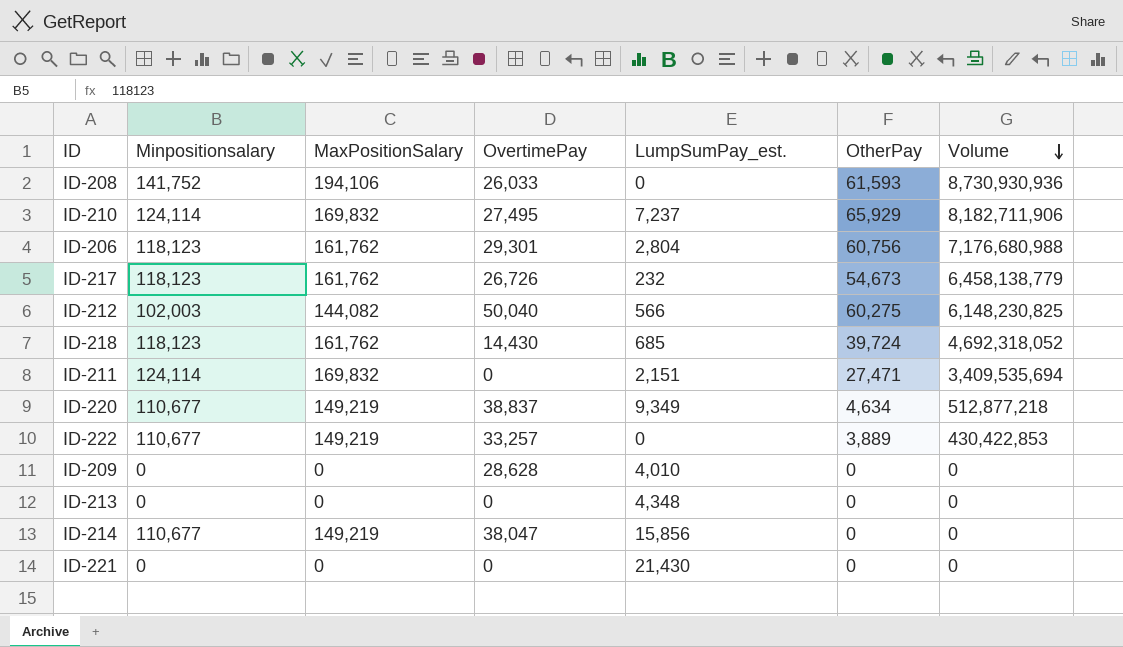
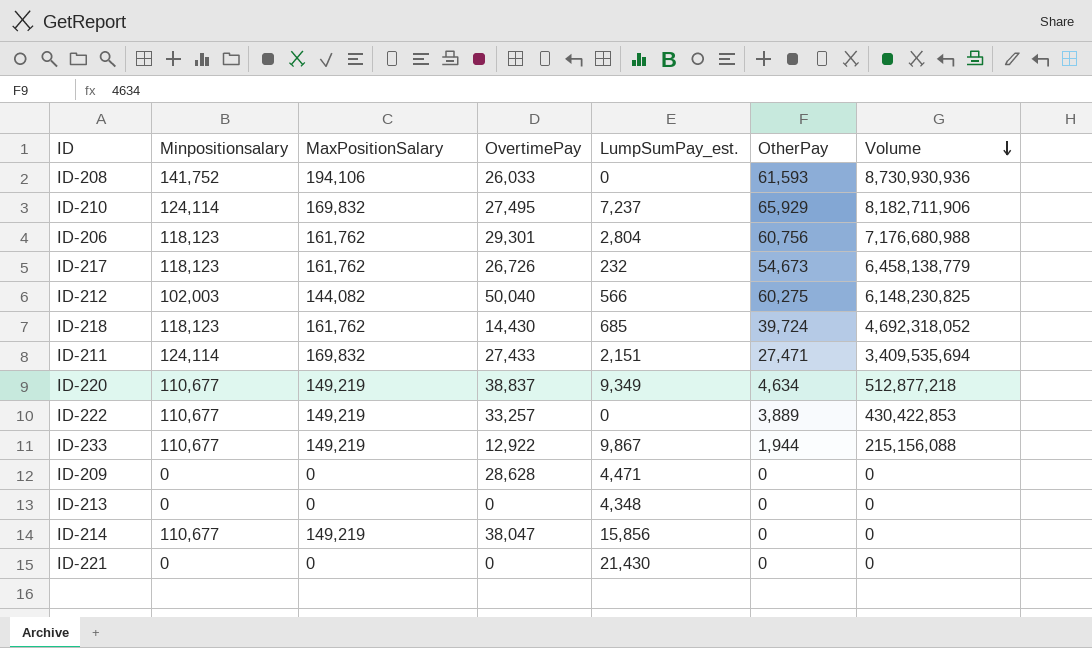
ID-211 | OvertimePay: 0 -> 27,433
row ID-233: none -> 110,677 | 149,219 | 12,922 | 9,867 | 1,944 | 215,156,088
ID-209 | LumpSumPay_est.: 4,010 -> 4,471

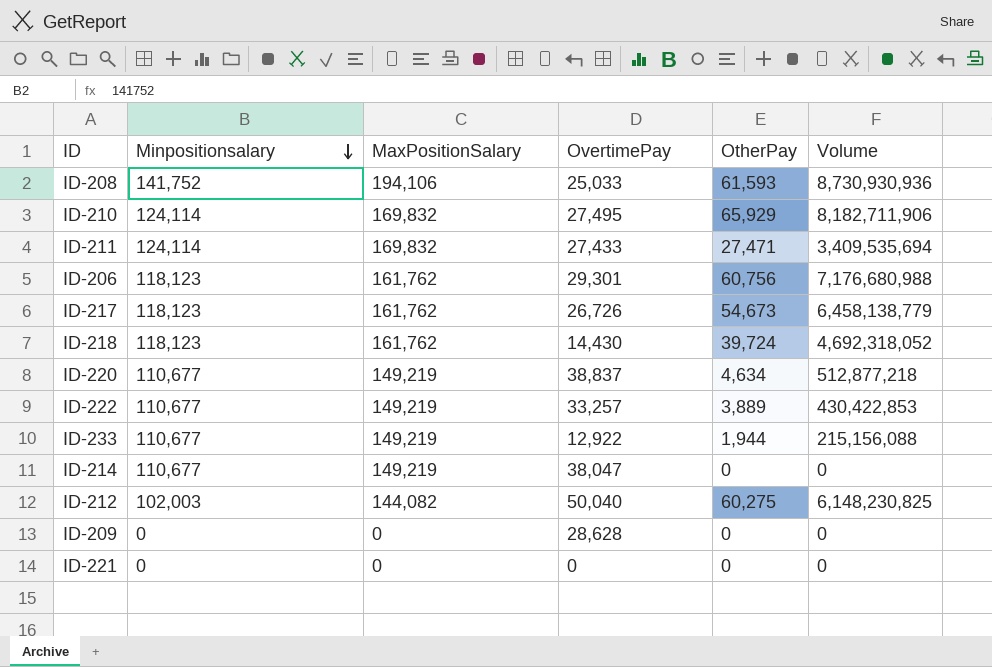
row order: Volume descending -> Minpositionsalary descending
column LumpSumPay_est. | position: 5 -> none
row ID-213: 0 | 0 | 0 | 4,348 | 0 | 0 -> none
ID-208 | OvertimePay: 26,033 -> 25,033

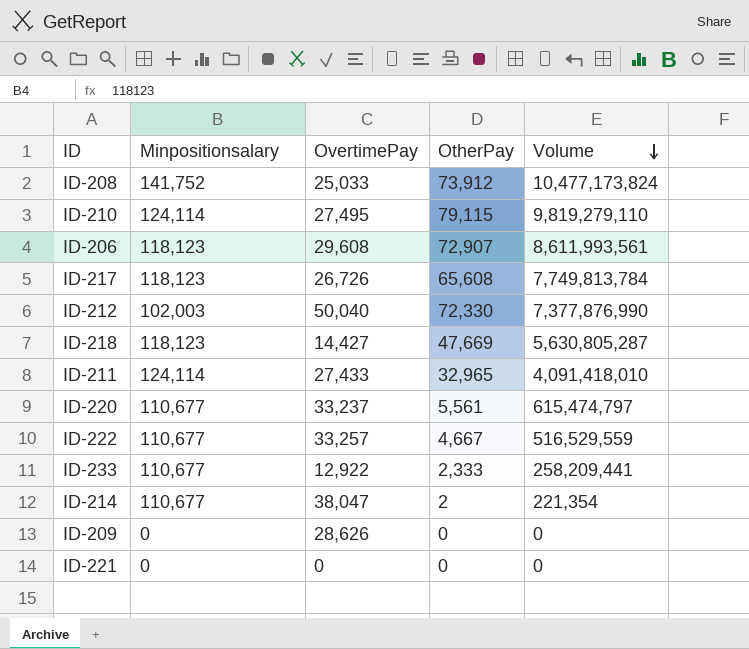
row order: Minpositionsalary descending -> Volume descending
column MaxPositionSalary | position: 3 -> none
ID-208 | OtherPay: 61,593 -> 73,912
ID-208 | Volume: 8,730,930,936 -> 10,477,173,824
ID-210 | OtherPay: 65,929 -> 79,115
ID-210 | Volume: 8,182,711,906 -> 9,819,279,110
ID-206 | OvertimePay: 29,301 -> 29,608
ID-206 | OtherPay: 60,756 -> 72,907
ID-206 | Volume: 7,176,680,988 -> 8,611,993,561
ID-217 | OtherPay: 54,673 -> 65,608
ID-217 | Volume: 6,458,138,779 -> 7,749,813,784
ID-212 | OtherPay: 60,275 -> 72,330
ID-212 | Volume: 6,148,230,825 -> 7,377,876,990
ID-218 | OvertimePay: 14,430 -> 14,427
ID-218 | OtherPay: 39,724 -> 47,669
ID-218 | Volume: 4,692,318,052 -> 5,630,805,287
ID-211 | OtherPay: 27,471 -> 32,965
ID-211 | Volume: 3,409,535,694 -> 4,091,418,010
ID-220 | OvertimePay: 38,837 -> 33,237
ID-220 | OtherPay: 4,634 -> 5,561
ID-220 | Volume: 512,877,218 -> 615,474,797
ID-222 | OtherPay: 3,889 -> 4,667
ID-222 | Volume: 430,422,853 -> 516,529,559
ID-233 | OtherPay: 1,944 -> 2,333
ID-233 | Volume: 215,156,088 -> 258,209,441
ID-214 | OtherPay: 0 -> 2
ID-214 | Volume: 0 -> 221,354
ID-209 | OvertimePay: 28,628 -> 28,626

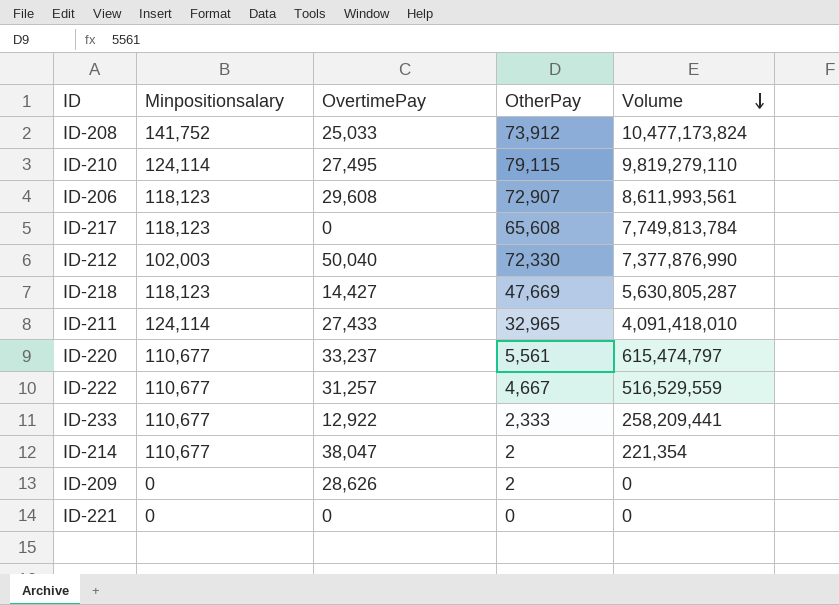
ID-217 | OvertimePay: 26,726 -> 0
ID-222 | OvertimePay: 33,257 -> 31,257
ID-209 | OtherPay: 0 -> 2

